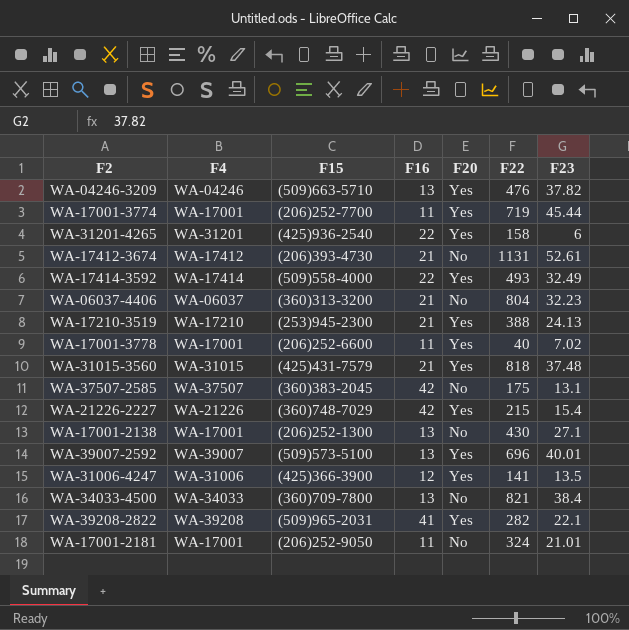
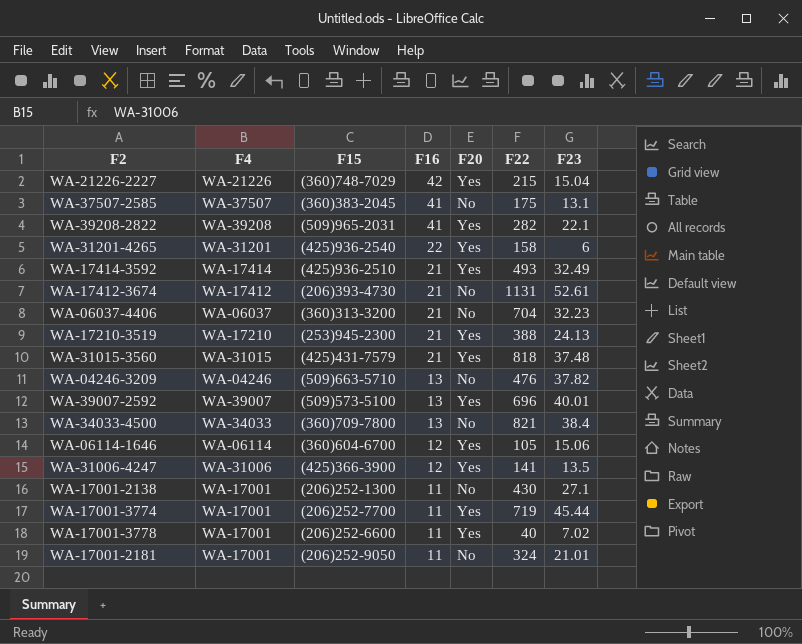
row order: none -> F16 descending
WA-21226-2227 | F23: 15.4 -> 15.04
WA-37507-2585 | F16: 42 -> 41
WA-17414-3592 | F15: (509)558-4000 -> (425)936-2510
WA-17414-3592 | F16: 22 -> 21
WA-06037-4406 | F22: 804 -> 704
WA-04246-3209 | F20: Yes -> No
row WA-06114-1646: none -> WA-06114 | (360)604-6700 | 12 | Yes | 105 | 15.06
WA-17001-2138 | F16: 13 -> 11

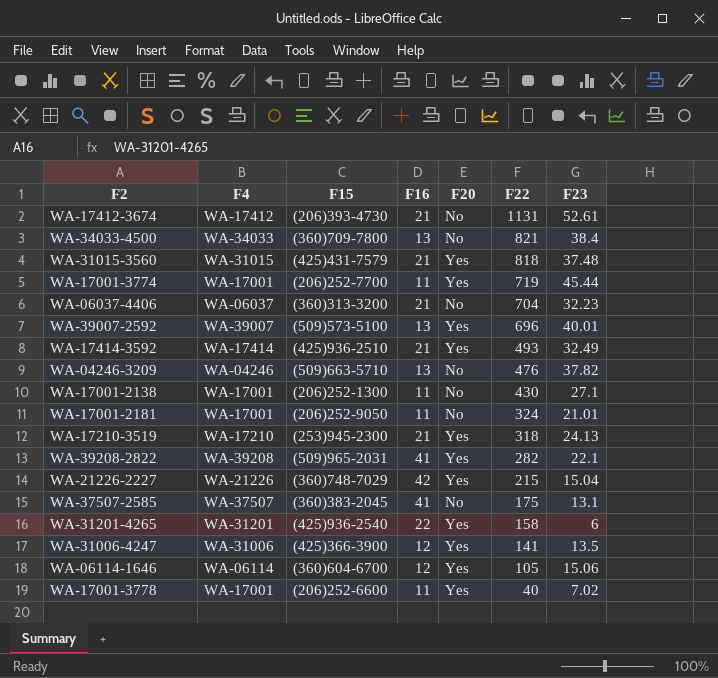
row order: F16 descending -> F22 descending
WA-17210-3519 | F22: 388 -> 318

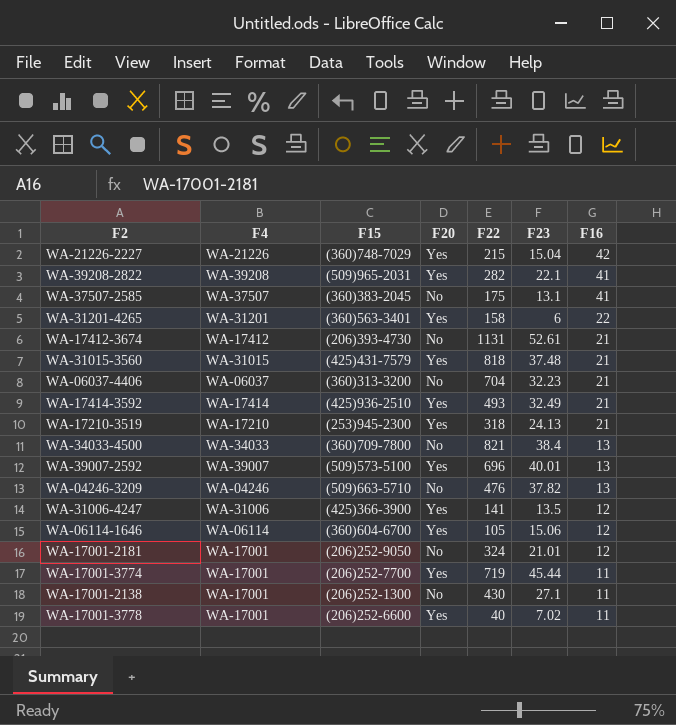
row order: F22 descending -> F16 descending
column F16 | position: 4 -> 7
WA-31201-4265 | F15: (425)936-2540 -> (360)563-3401
WA-17001-2181 | F16: 11 -> 12

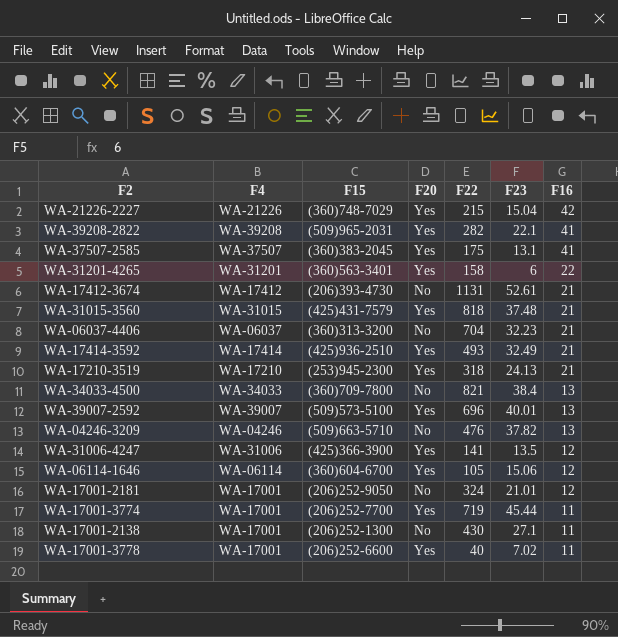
WA-37507-2585 | F20: No -> Yes

